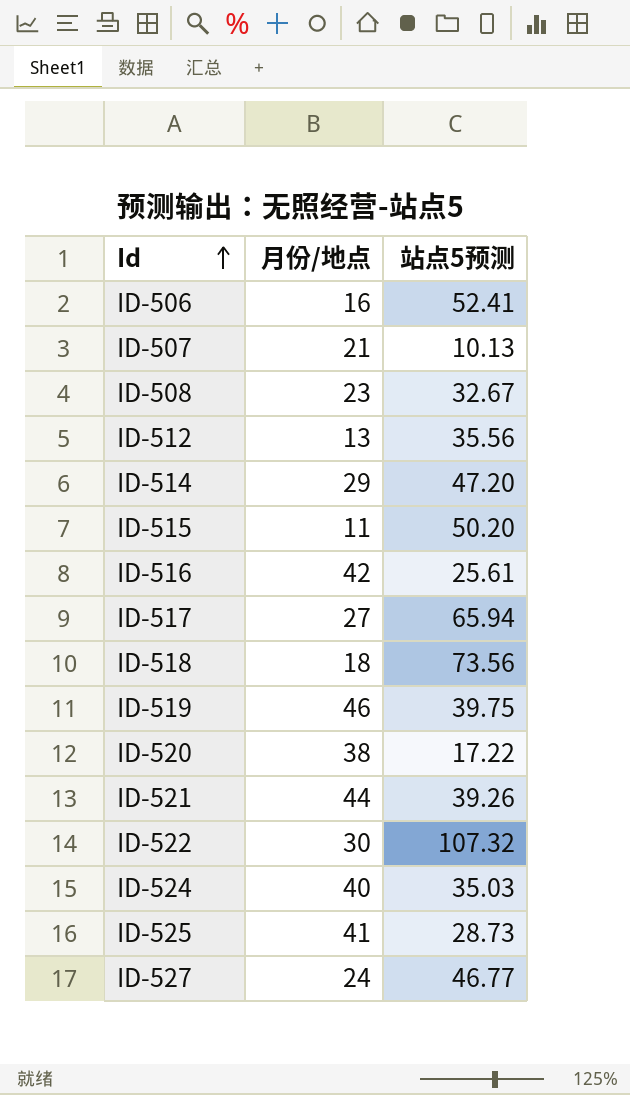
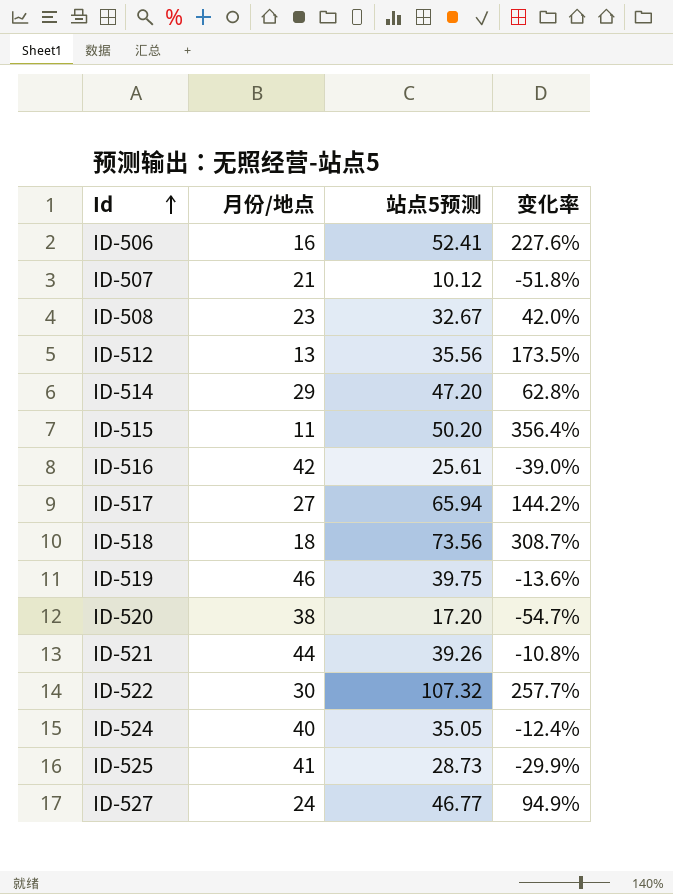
column 变化率 | formula: none -> ([站点5预测] - [月份/地点]) / [月份/地点]
ID-507 | 站点5预测: 10.13 -> 10.12
ID-520 | 站点5预测: 17.22 -> 17.20
ID-524 | 站点5预测: 35.03 -> 35.05

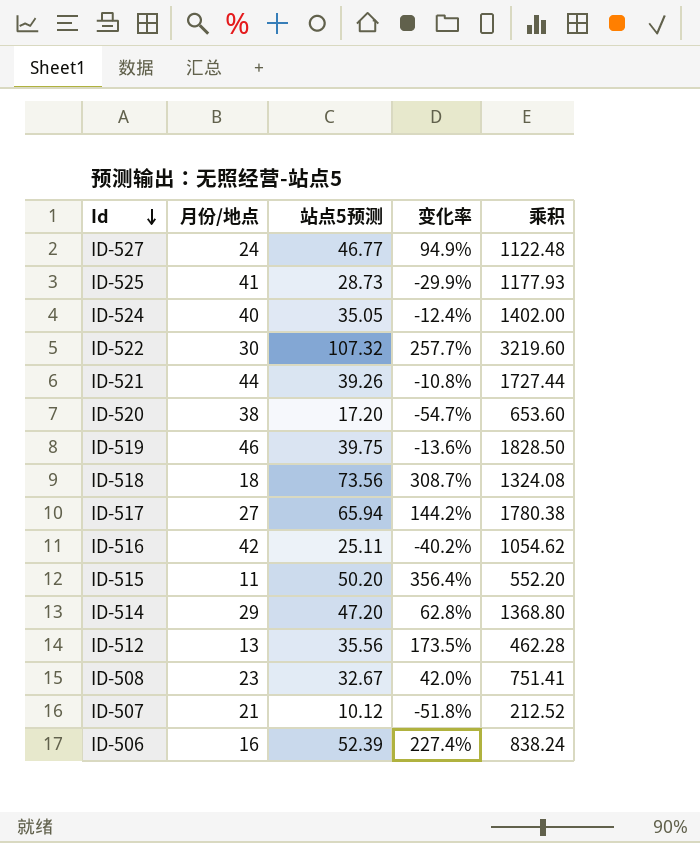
row order: Id ascending -> Id descending
column 乘积 | formula: none -> [月份/地点] * [站点5预测]
ID-516 | 站点5预测: 25.61 -> 25.11
ID-516 | 变化率: -39.0% -> -40.2%
ID-506 | 站点5预测: 52.41 -> 52.39
ID-506 | 变化率: 227.6% -> 227.4%

